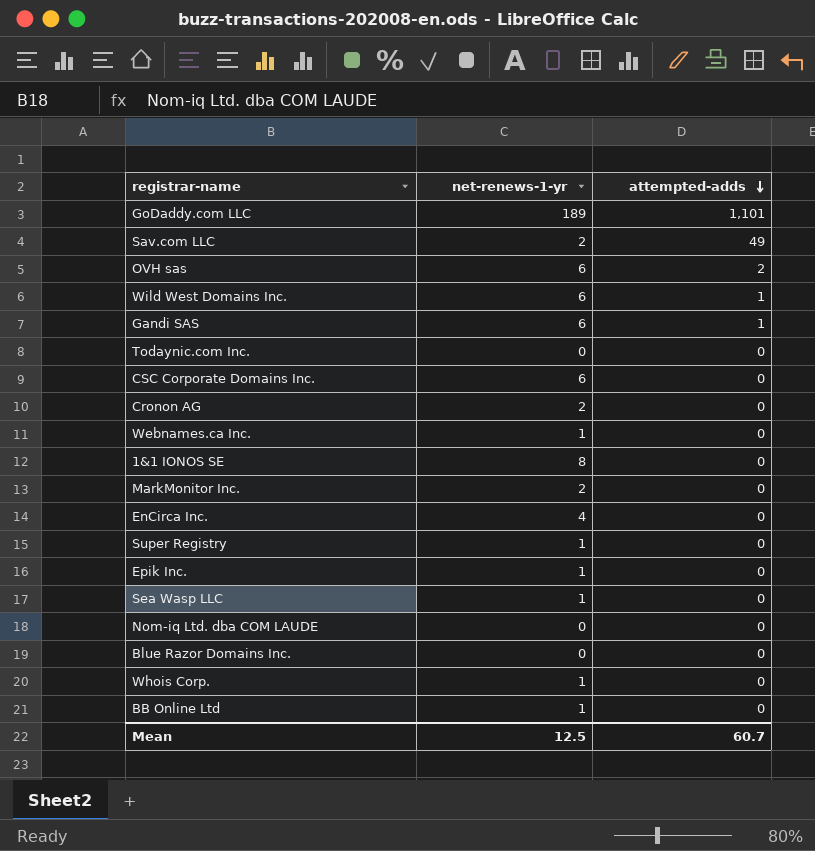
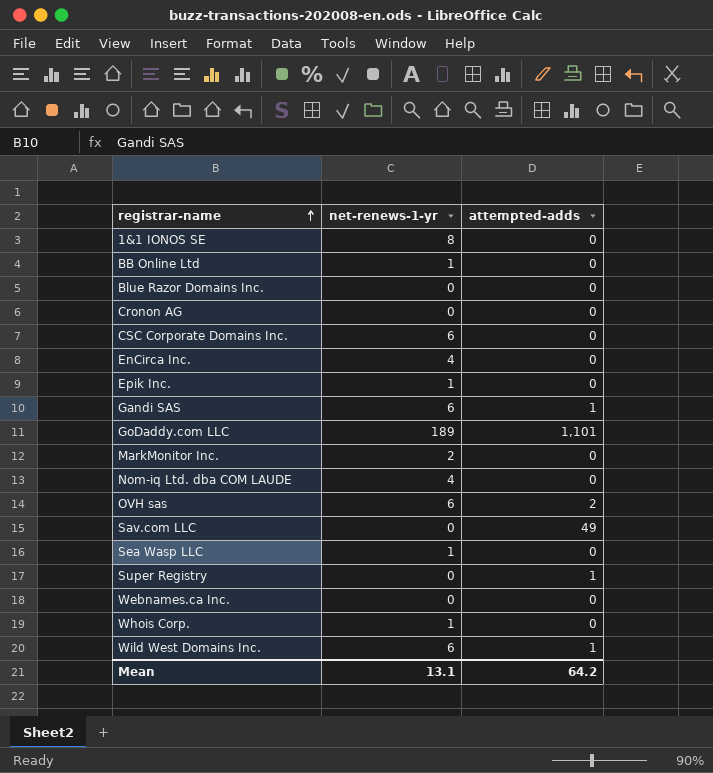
row order: attempted-adds descending -> registrar-name ascending
row Todaynic.com Inc.: 0 | 0 -> none
Cronon AG | net-renews-1-yr: 2 -> 0
Nom-iq Ltd. dba COM LAUDE | net-renews-1-yr: 0 -> 4
Sav.com LLC | net-renews-1-yr: 2 -> 0
Super Registry | net-renews-1-yr: 1 -> 0
Super Registry | attempted-adds: 0 -> 1
Webnames.ca Inc. | net-renews-1-yr: 1 -> 0
Mean | net-renews-1-yr: 12.5 -> 13.1
Mean | attempted-adds: 60.7 -> 64.2

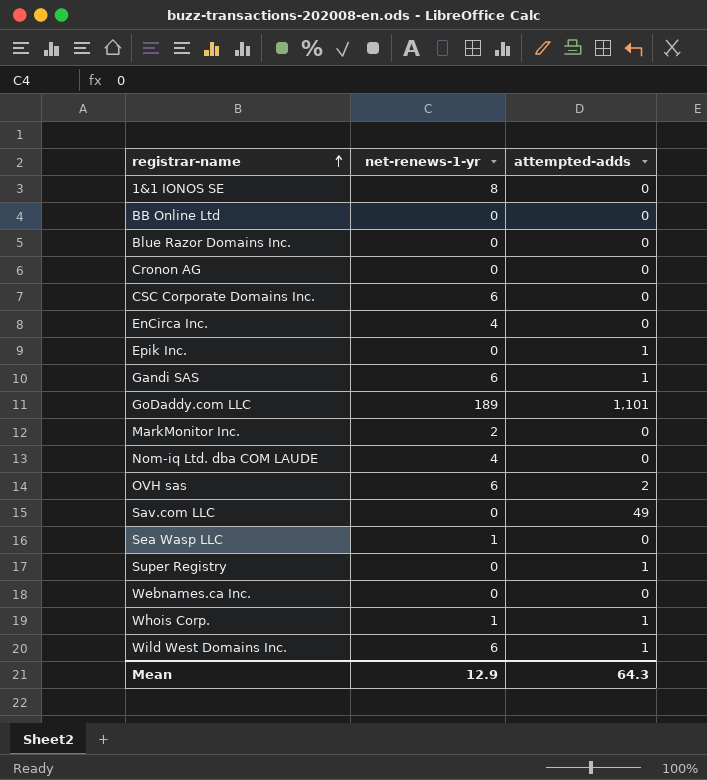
BB Online Ltd | net-renews-1-yr: 1 -> 0
Epik Inc. | net-renews-1-yr: 1 -> 0
Epik Inc. | attempted-adds: 0 -> 1
Whois Corp. | attempted-adds: 0 -> 1
Mean | net-renews-1-yr: 13.1 -> 12.9
Mean | attempted-adds: 64.2 -> 64.3

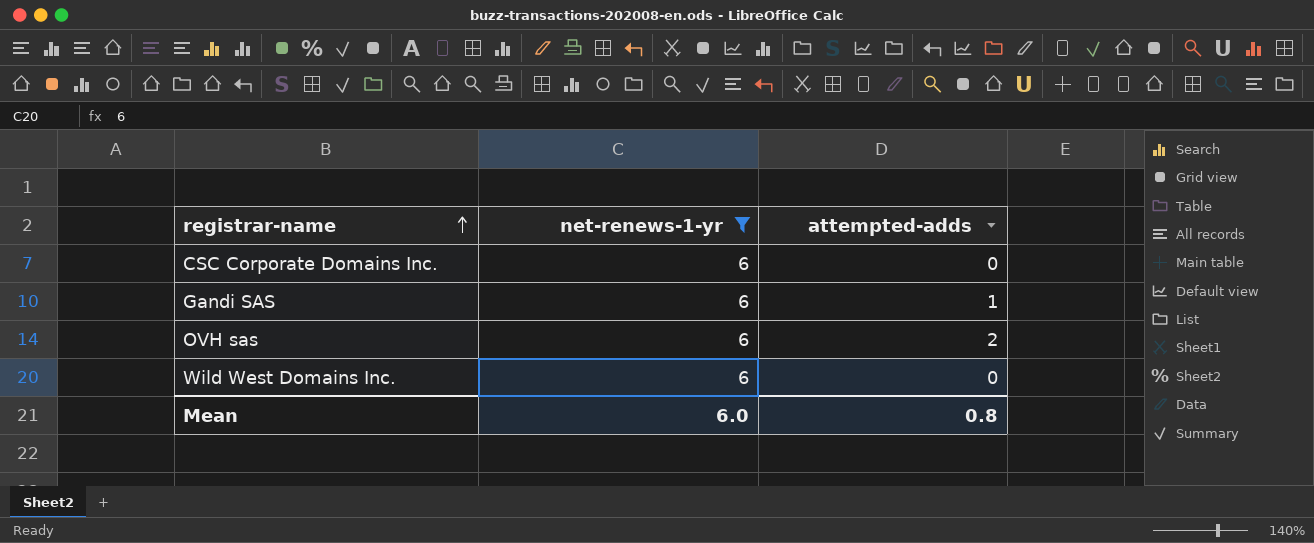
filter: none -> net-renews-1-yr = 6
Wild West Domains Inc. | attempted-adds: 1 -> 0
Mean | net-renews-1-yr: 12.9 -> 6.0
Mean | attempted-adds: 64.3 -> 0.8

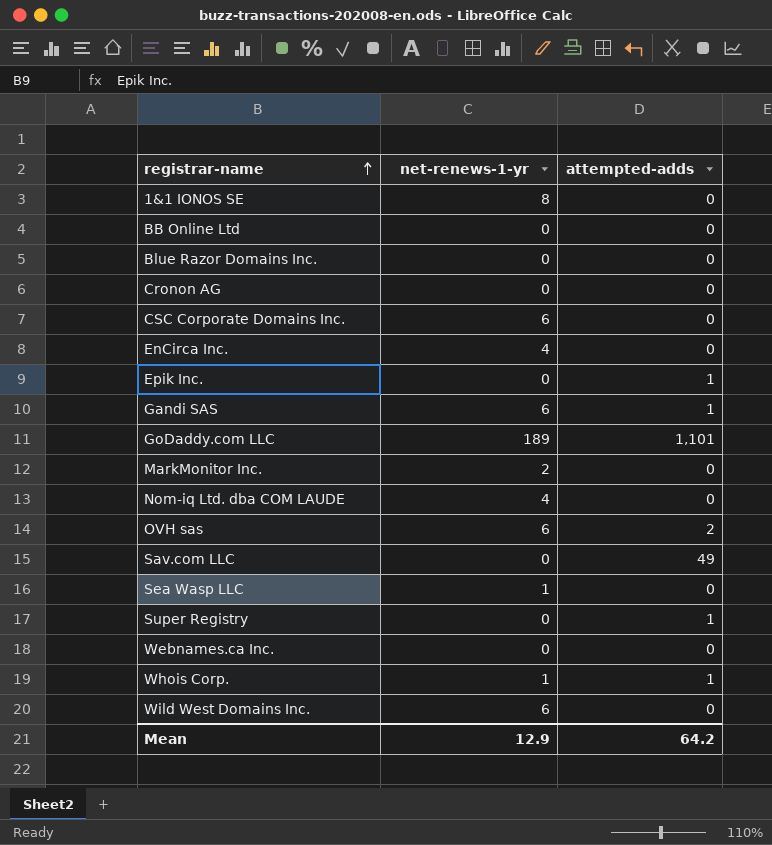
filter: net-renews-1-yr = 6 -> none
Mean | net-renews-1-yr: 6.0 -> 12.9
Mean | attempted-adds: 0.8 -> 64.2

